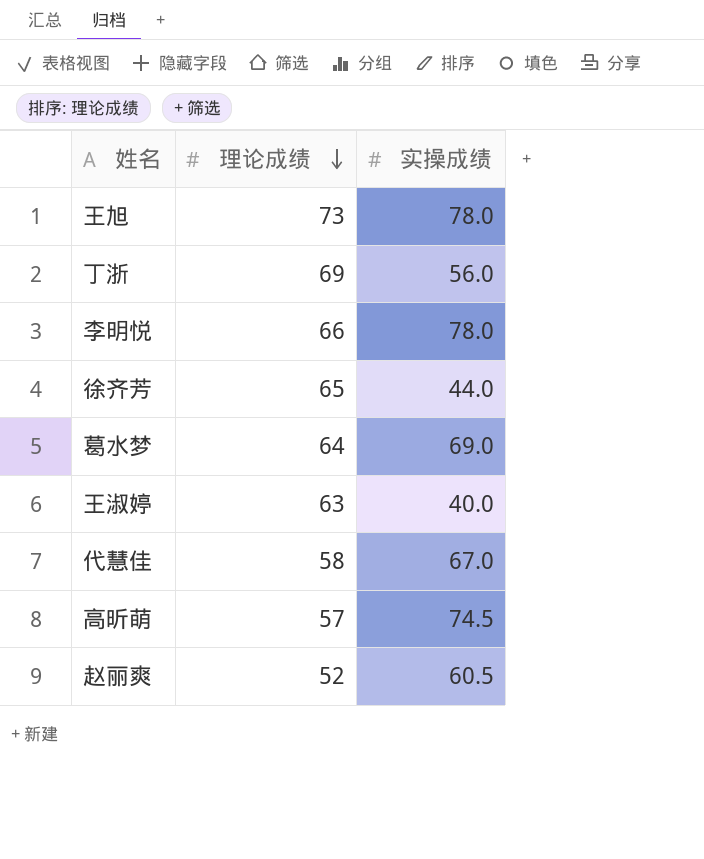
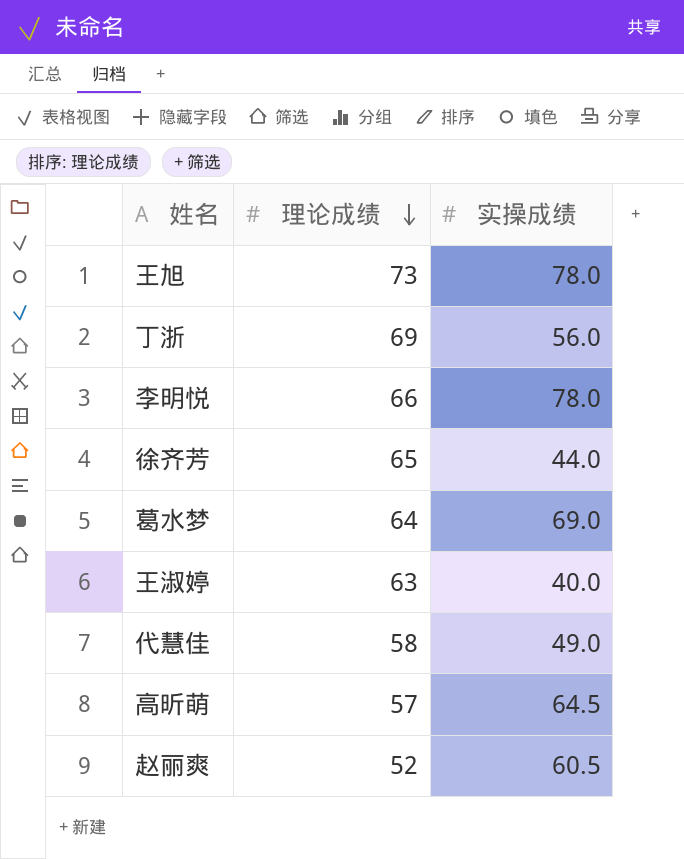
代慧佳 | 实操成绩: 67.0 -> 49.0
高昕萌 | 实操成绩: 74.5 -> 64.5

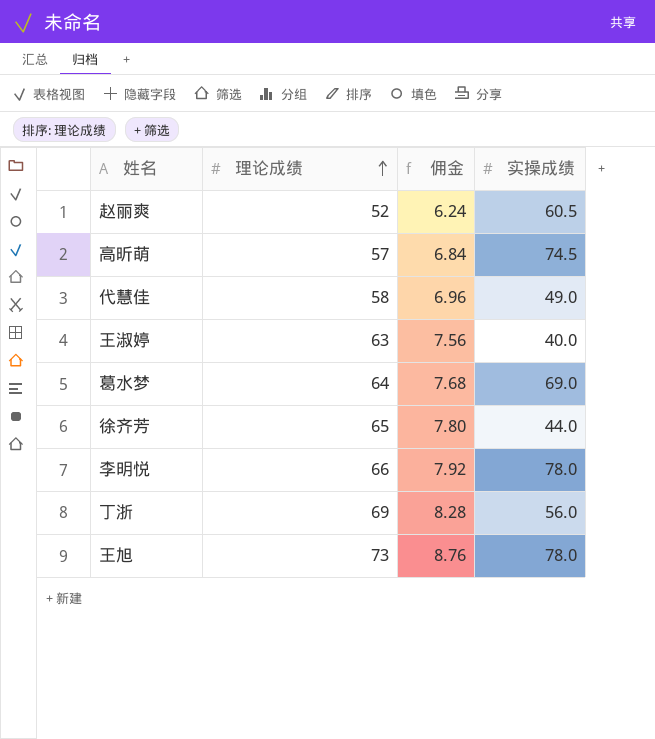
row order: 理论成绩 descending -> 理论成绩 ascending
column 佣金 | formula: none -> [理论成绩] * 0.12
高昕萌 | 实操成绩: 64.5 -> 74.5

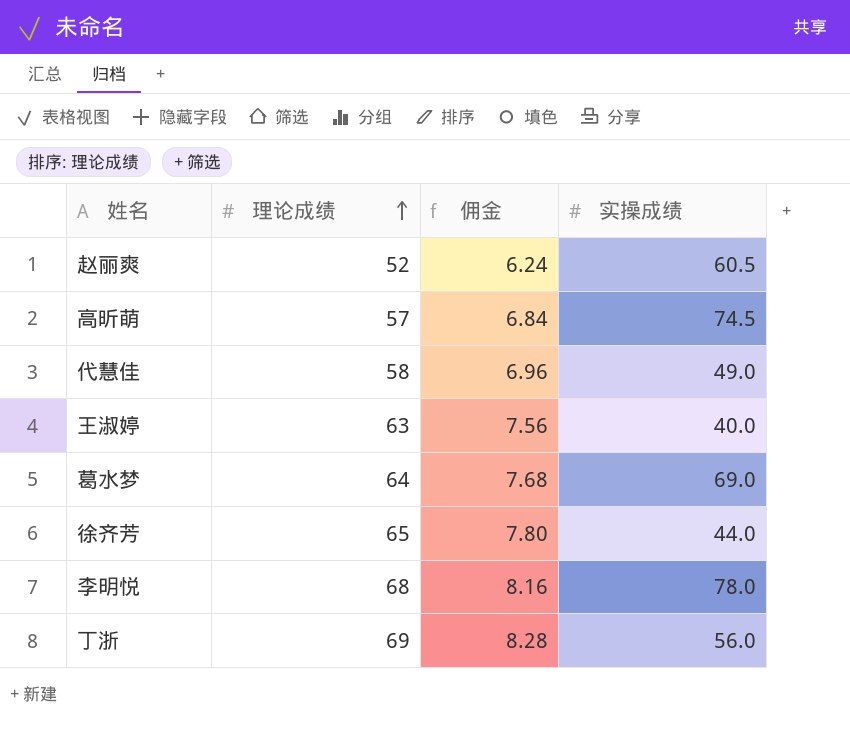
row 王旭: 73 | 8.76 | 78.0 -> none
李明悦 | 理论成绩: 66 -> 68
李明悦 | 佣金: 7.92 -> 8.16

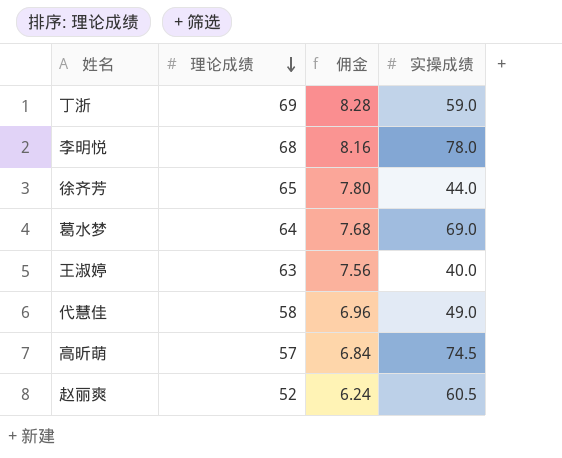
row order: 理论成绩 ascending -> 理论成绩 descending
丁浙 | 实操成绩: 56.0 -> 59.0

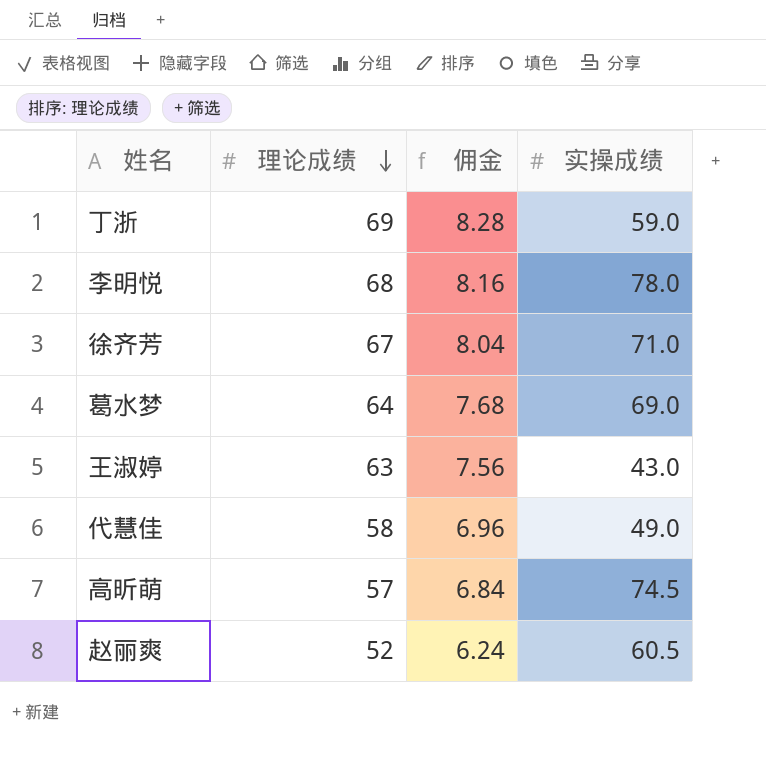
徐齐芳 | 理论成绩: 65 -> 67
徐齐芳 | 佣金: 7.80 -> 8.04
徐齐芳 | 实操成绩: 44.0 -> 71.0
王淑婷 | 实操成绩: 40.0 -> 43.0

